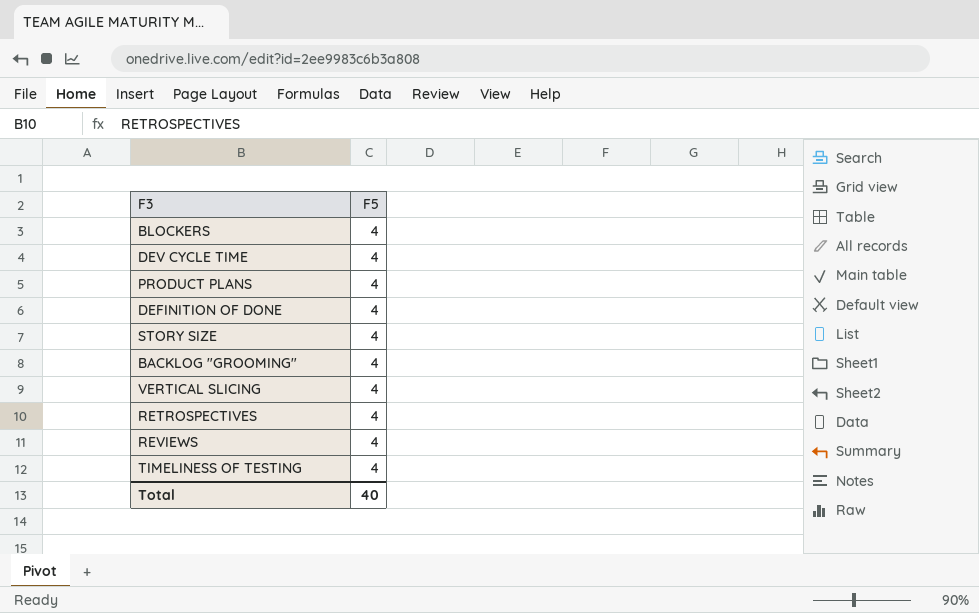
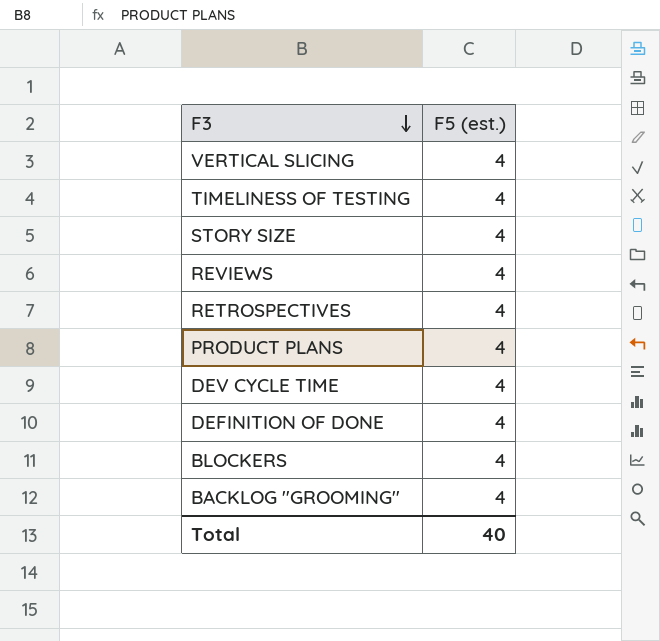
row order: none -> F3 descending
column name: F5 -> F5 (est.)

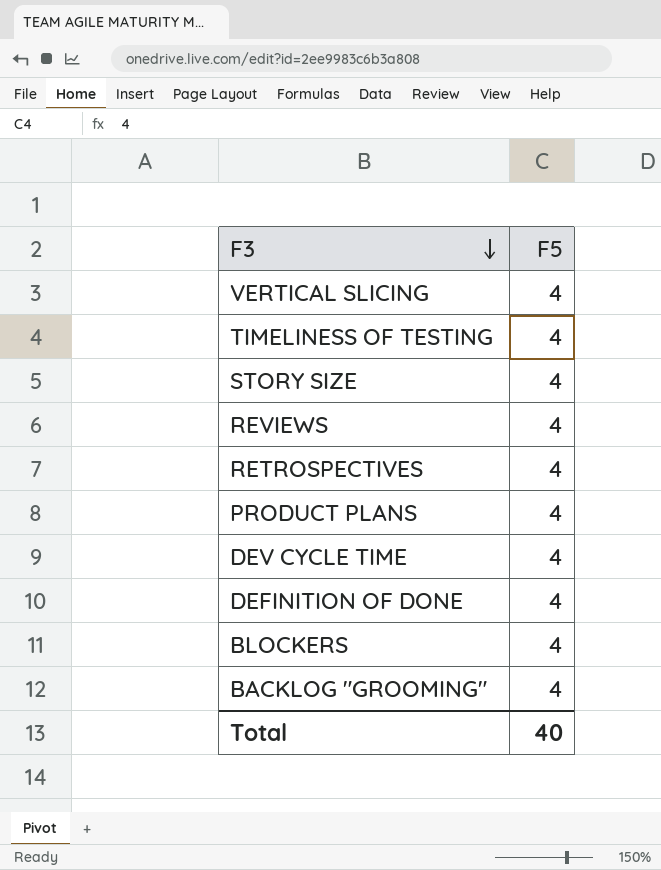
column name: F5 (est.) -> F5

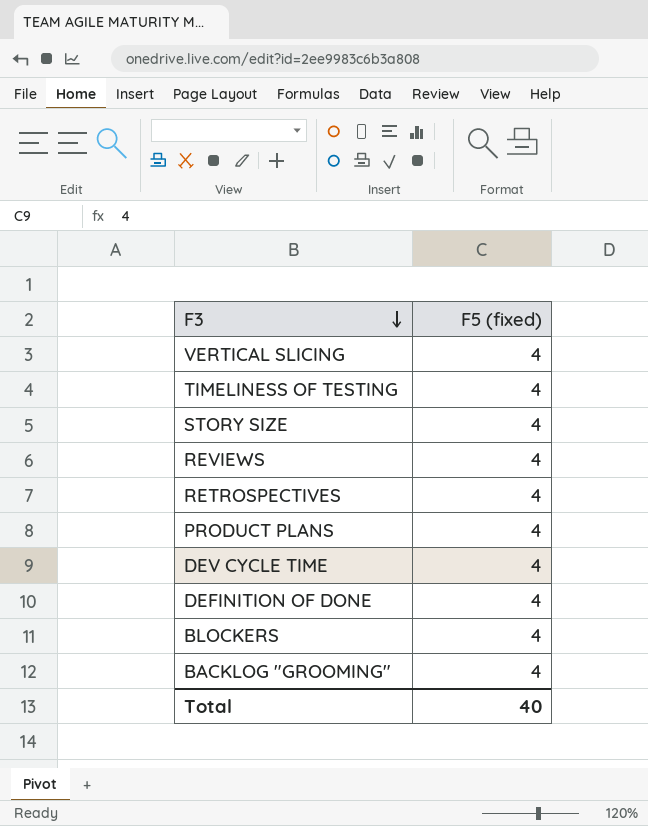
column name: F5 -> F5 (fixed)

